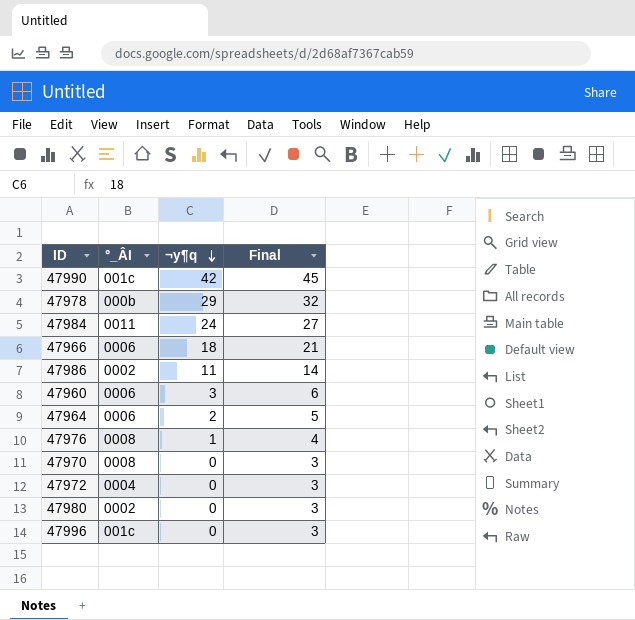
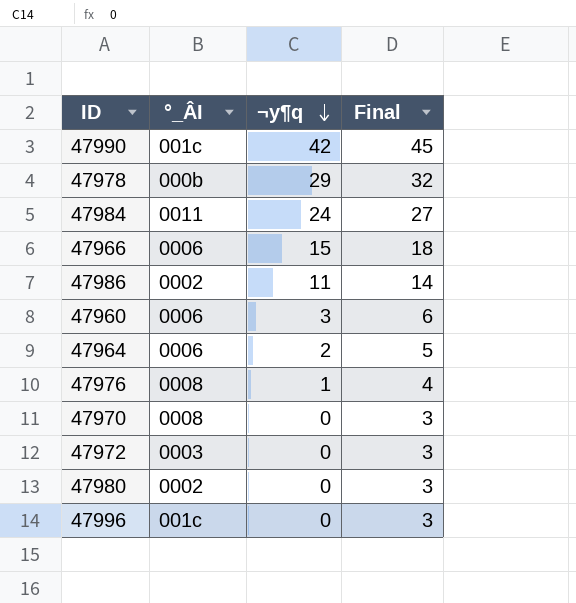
47966 | ¬y¶q: 18 -> 15
47966 | Final: 21 -> 18
47972 | °_ÂI: 0004 -> 0003

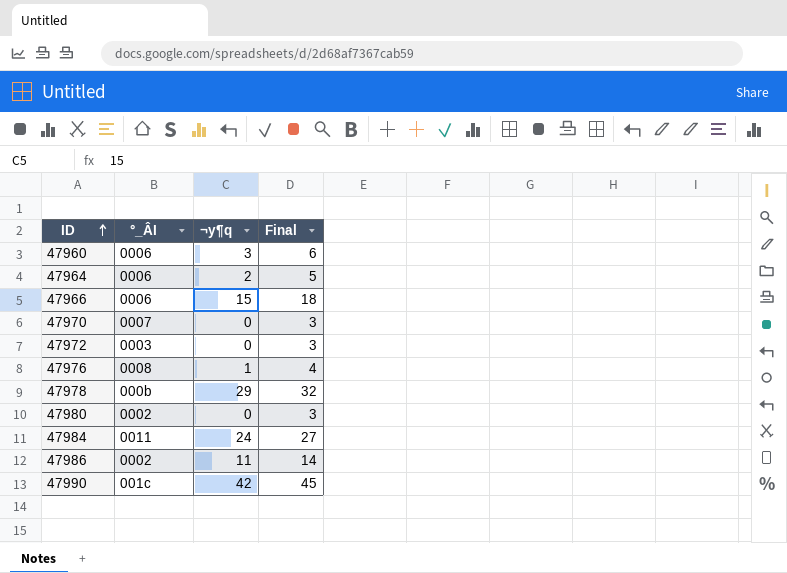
row order: ¬y¶q descending -> ID ascending
row 47996: 001c | 0 | 3 -> none
47970 | °_ÂI: 0008 -> 0007

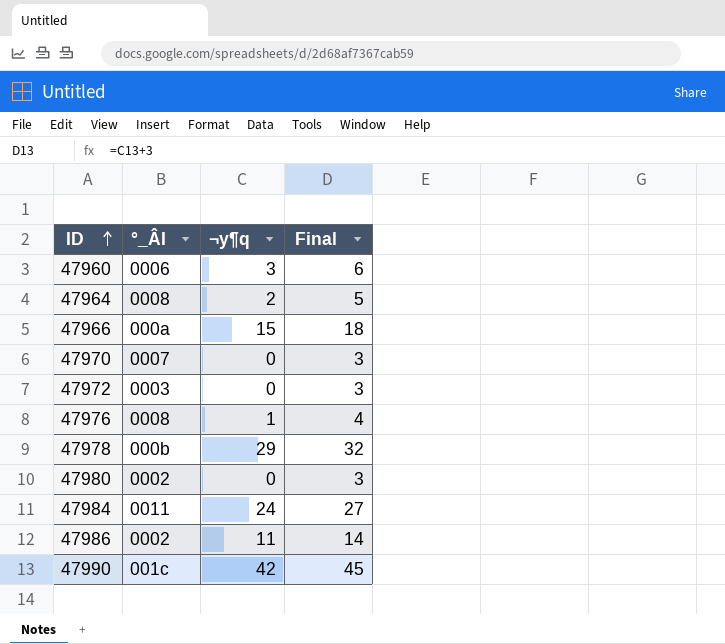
47964 | °_ÂI: 0006 -> 0008
47966 | °_ÂI: 0006 -> 000a

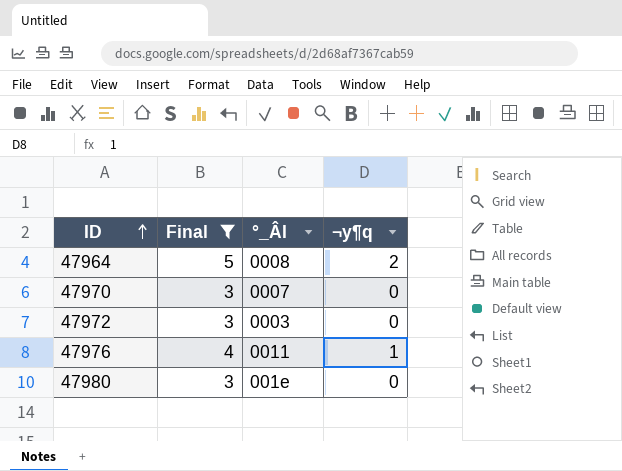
filter: none -> Final <= 5
column Final | position: 4 -> 2
47976 | °_ÂI: 0008 -> 0011
47980 | °_ÂI: 0002 -> 001e

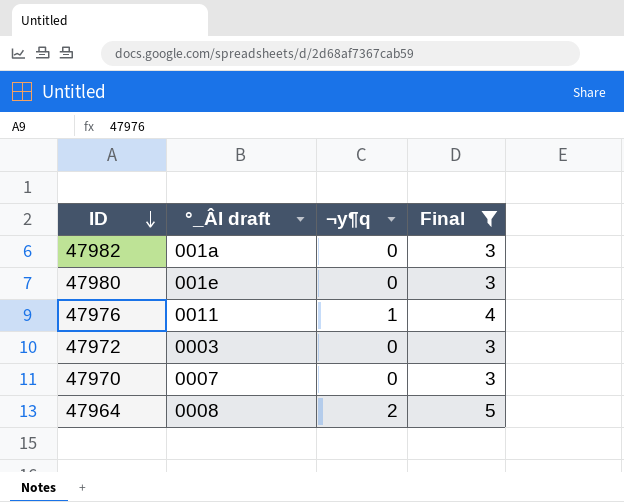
row order: ID ascending -> ID descending
column name: °_ÂI -> °_ÂI draft
column Final | position: 2 -> 4
row 47982: none -> 001a | 0 | 3

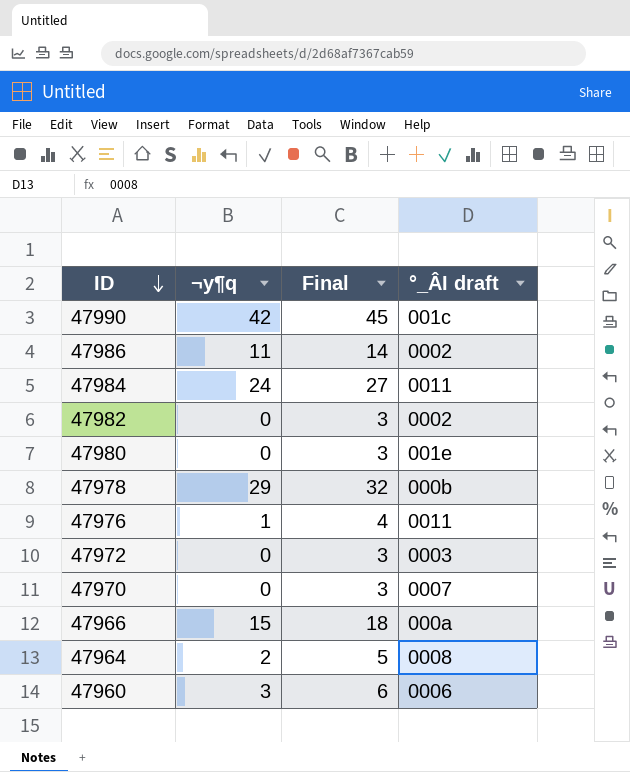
filter: Final <= 5 -> none
column °_ÂI draft | position: 2 -> 4
47982 | °_ÂI draft: 001a -> 0002

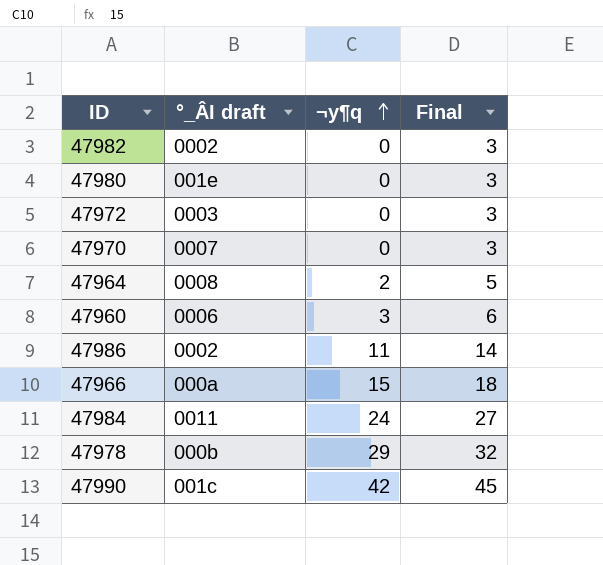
row order: ID descending -> ¬y¶q ascending
column °_ÂI draft | position: 4 -> 2
row 47976: 1 | 4 | 0011 -> none

